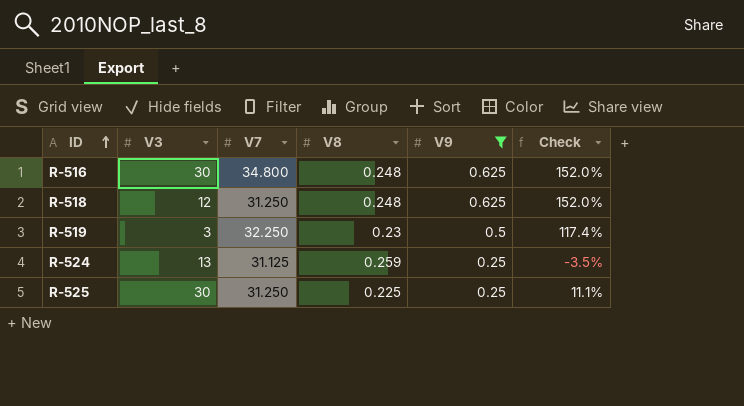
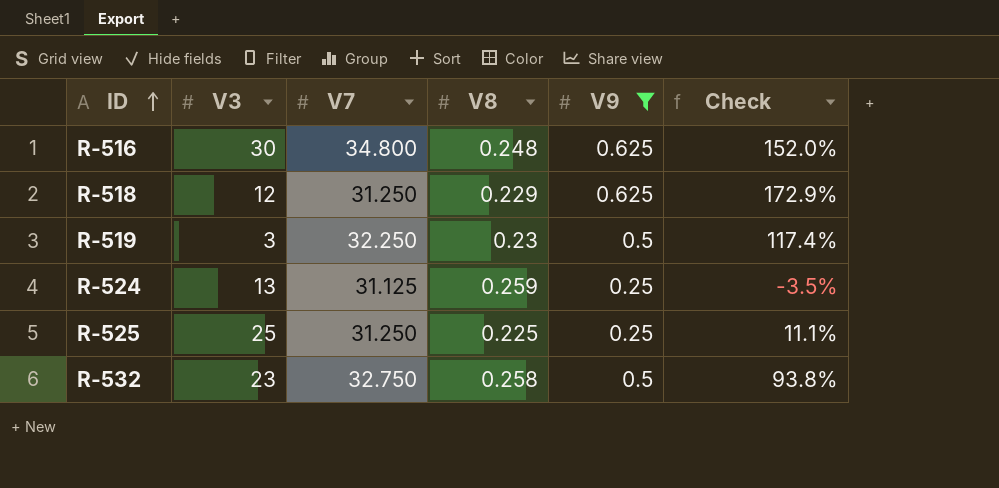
R-518 | V8: 0.248 -> 0.229
R-518 | Check: 152.0% -> 172.9%
R-525 | V3: 30 -> 25
row R-532: none -> 23 | 32.750 | 0.258 | 0.5 | 93.8%

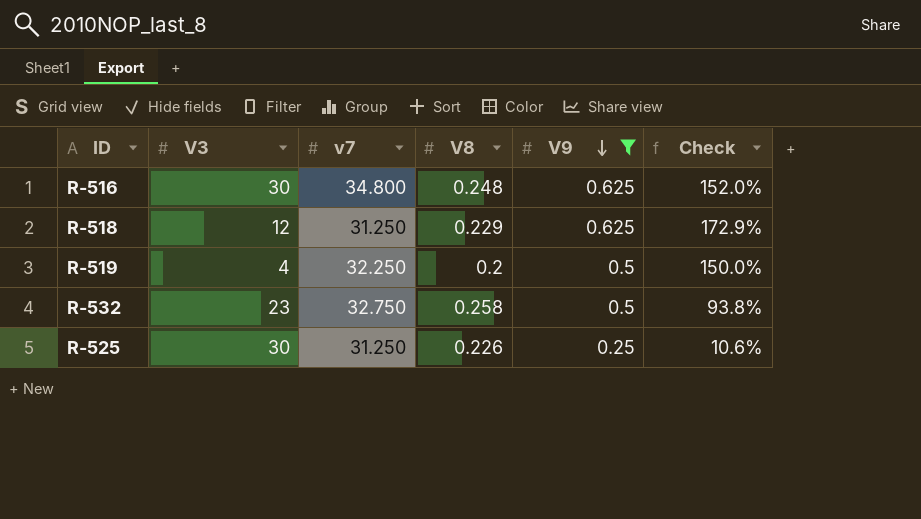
row order: ID ascending -> V9 descending
column name: V7 -> v7
row R-524: 13 | 31.125 | 0.259 | 0.25 | -3.5% -> none
R-519 | V3: 3 -> 4
R-519 | V8: 0.23 -> 0.2
R-519 | Check: 117.4% -> 150.0%
R-525 | V3: 25 -> 30
R-525 | V8: 0.225 -> 0.226
R-525 | Check: 11.1% -> 10.6%

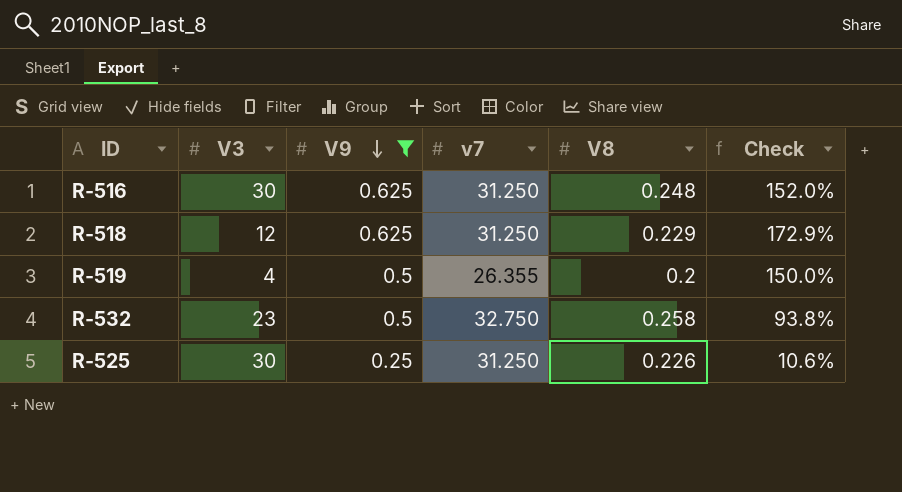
column V9 | position: 5 -> 3
R-516 | v7: 34.800 -> 31.250
R-519 | v7: 32.250 -> 26.355

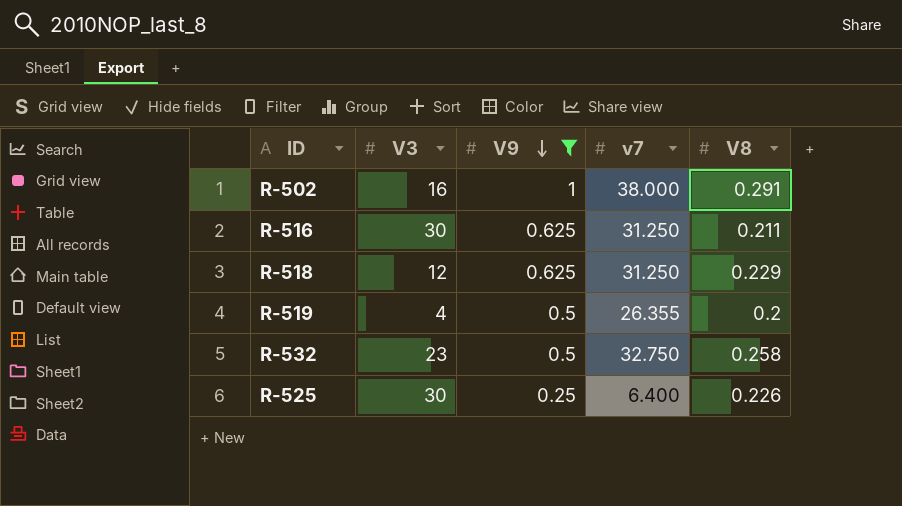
column Check | formula: ([V9] - [V8]) / [V8] -> none
row R-502: none -> 16 | 1 | 38.000 | 0.291
R-516 | V8: 0.248 -> 0.211
R-525 | v7: 31.250 -> 6.400

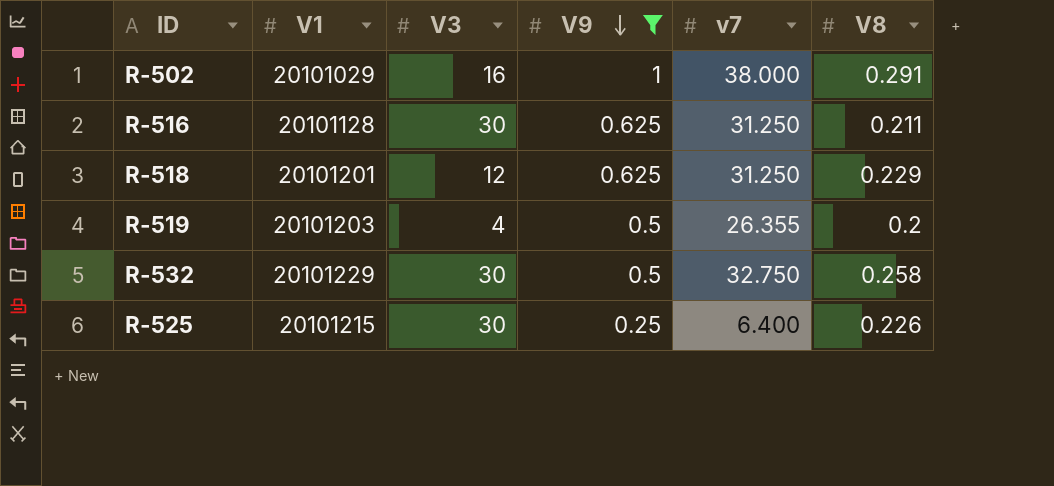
column V1 | position: none -> 2
R-532 | V3: 23 -> 30

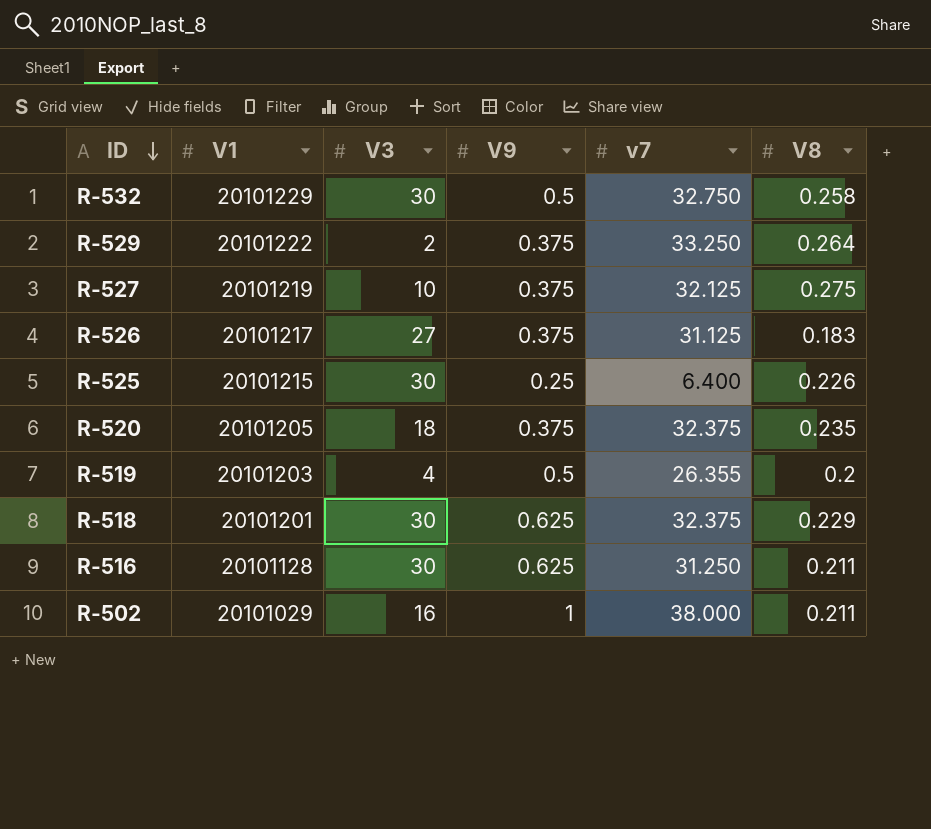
filter: V9 != 0.375 -> none
row order: V9 descending -> ID descending
R-518 | V3: 12 -> 30
R-518 | v7: 31.250 -> 32.375
R-502 | V8: 0.291 -> 0.211

